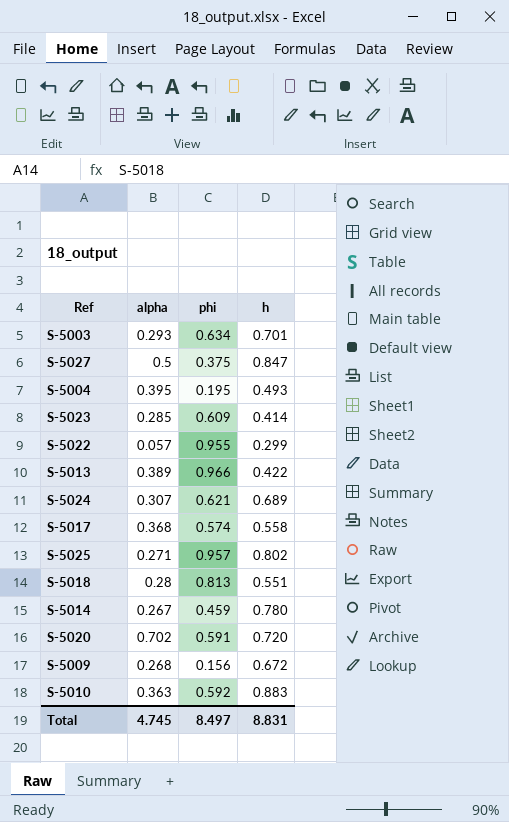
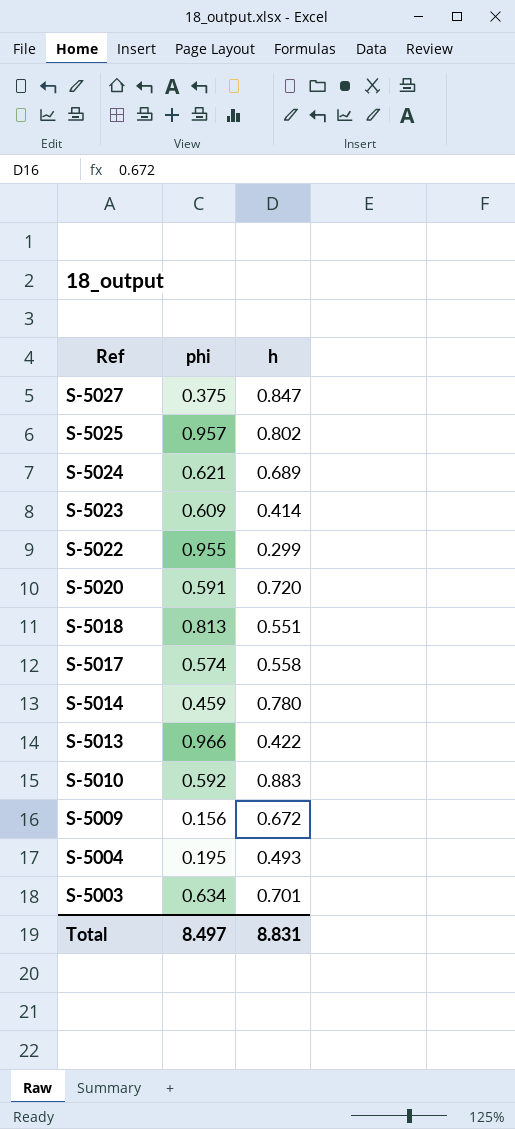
row order: none -> Ref descending
column alpha | position: 2 -> none

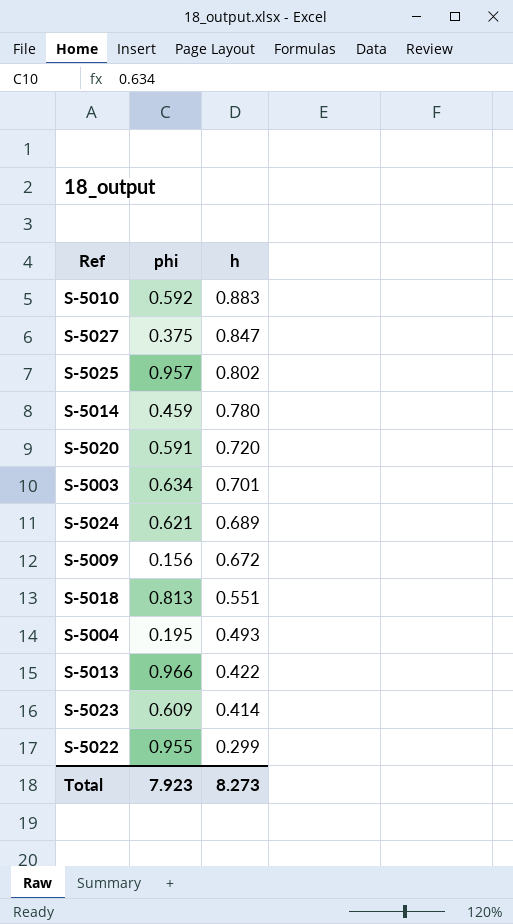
row order: Ref descending -> h descending
row S-5017: 0.574 | 0.558 -> none
Total | phi: 8.497 -> 7.923
Total | h: 8.831 -> 8.273

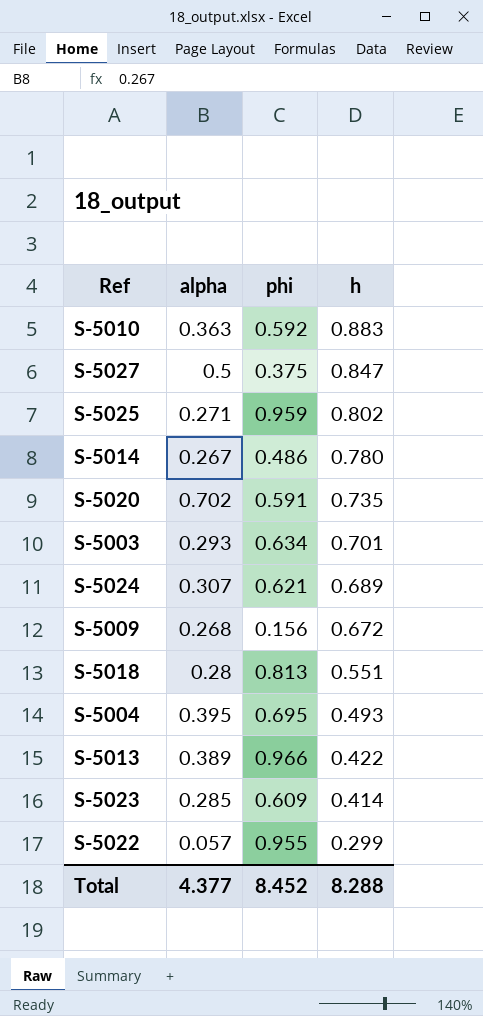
column alpha | position: none -> 2
S-5025 | phi: 0.957 -> 0.959
S-5014 | phi: 0.459 -> 0.486
S-5020 | h: 0.720 -> 0.735
S-5004 | phi: 0.195 -> 0.695
Total | phi: 7.923 -> 8.452
Total | h: 8.273 -> 8.288

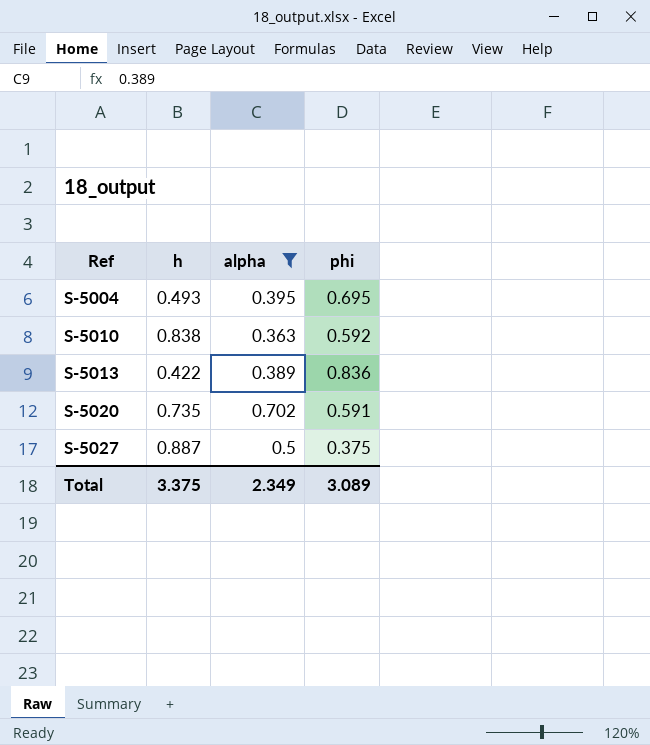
filter: none -> alpha >= 0.363
row order: h descending -> Ref ascending
column h | position: 4 -> 2
S-5010 | h: 0.883 -> 0.838
S-5013 | phi: 0.966 -> 0.836
S-5027 | h: 0.847 -> 0.887
Total | h: 8.288 -> 3.375
Total | alpha: 4.377 -> 2.349
Total | phi: 8.452 -> 3.089

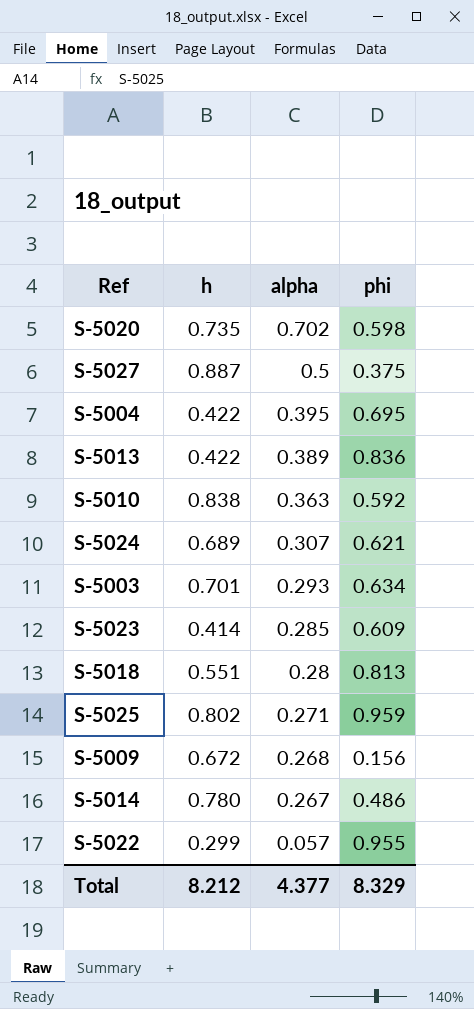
filter: alpha >= 0.363 -> none
row order: Ref ascending -> alpha descending
S-5020 | phi: 0.591 -> 0.598
S-5004 | h: 0.493 -> 0.422
Total | h: 3.375 -> 8.212
Total | alpha: 2.349 -> 4.377
Total | phi: 3.089 -> 8.329

